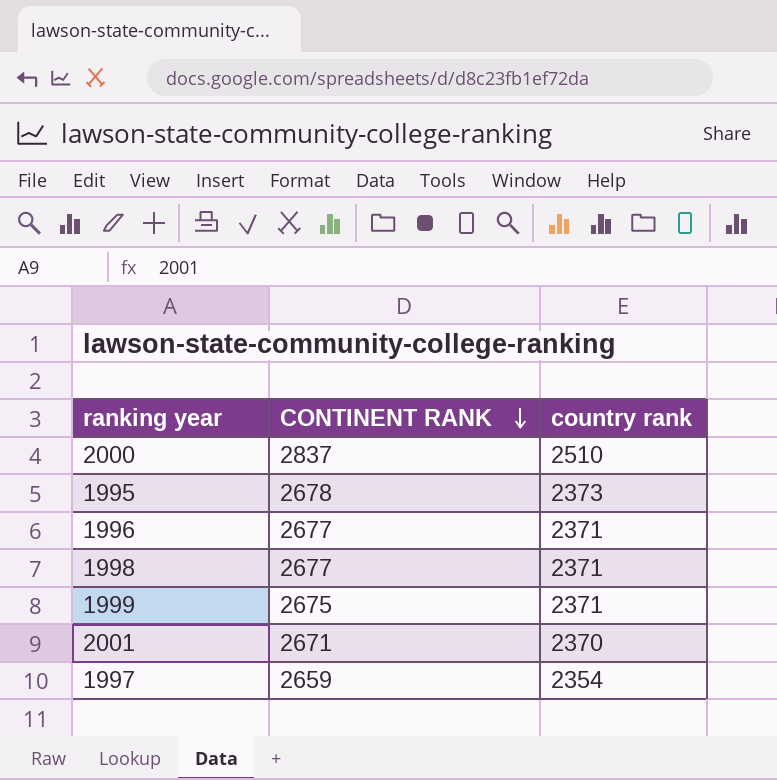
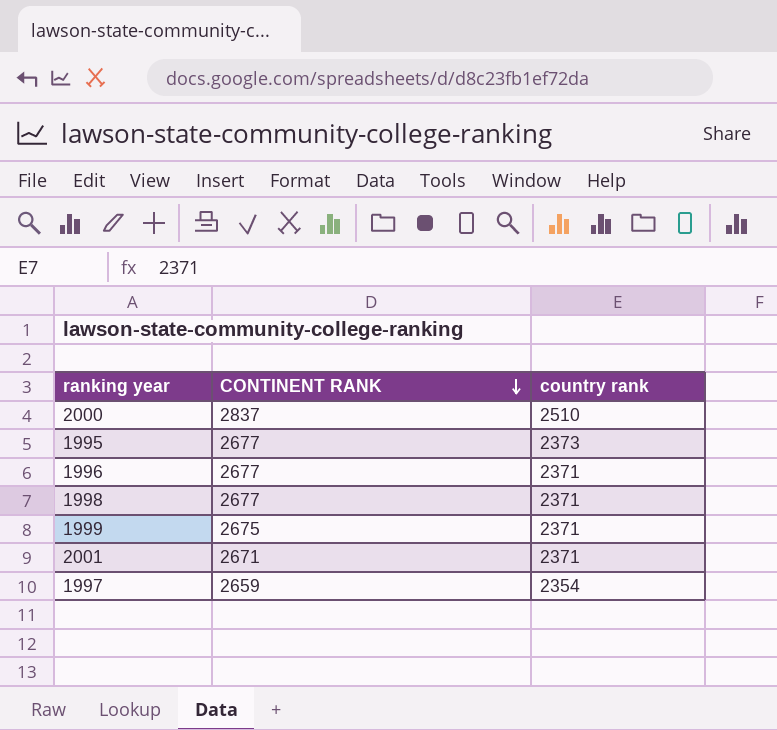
1995 | CONTINENT RANK: 2678 -> 2677
2001 | country rank: 2370 -> 2371

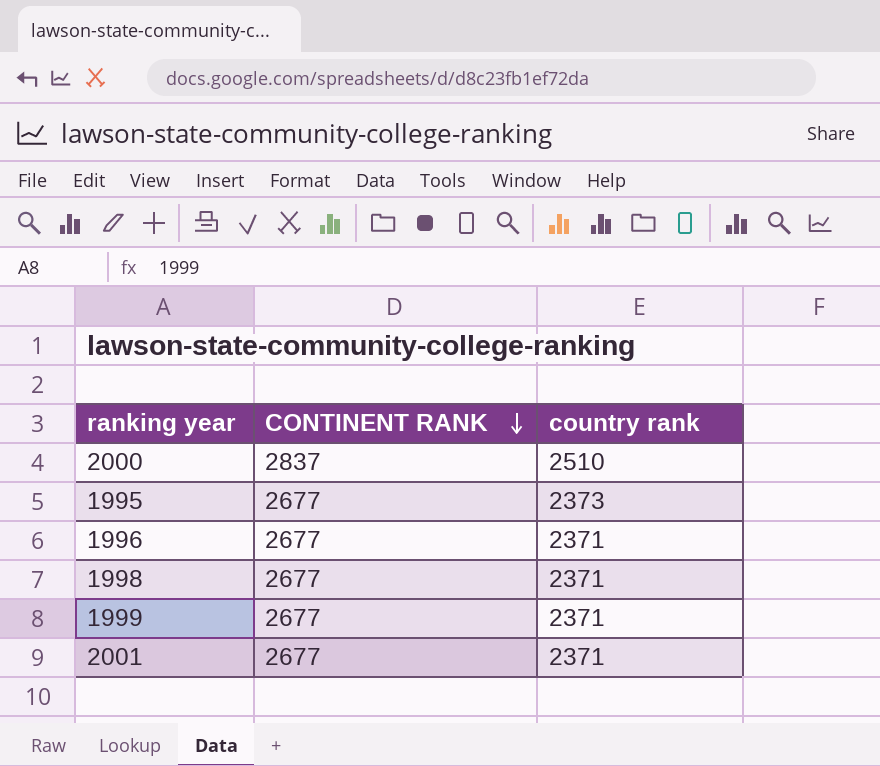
row 1997: 2659 | 2354 -> none
1999 | CONTINENT RANK: 2675 -> 2677
2001 | CONTINENT RANK: 2671 -> 2677

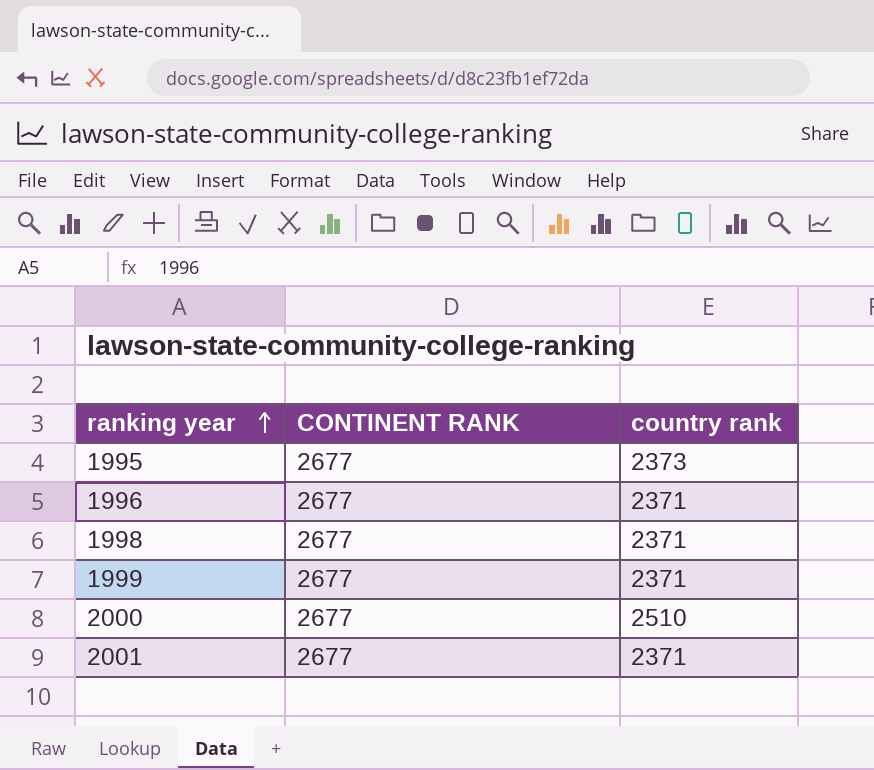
row order: CONTINENT RANK descending -> ranking year ascending
2000 | CONTINENT RANK: 2837 -> 2677

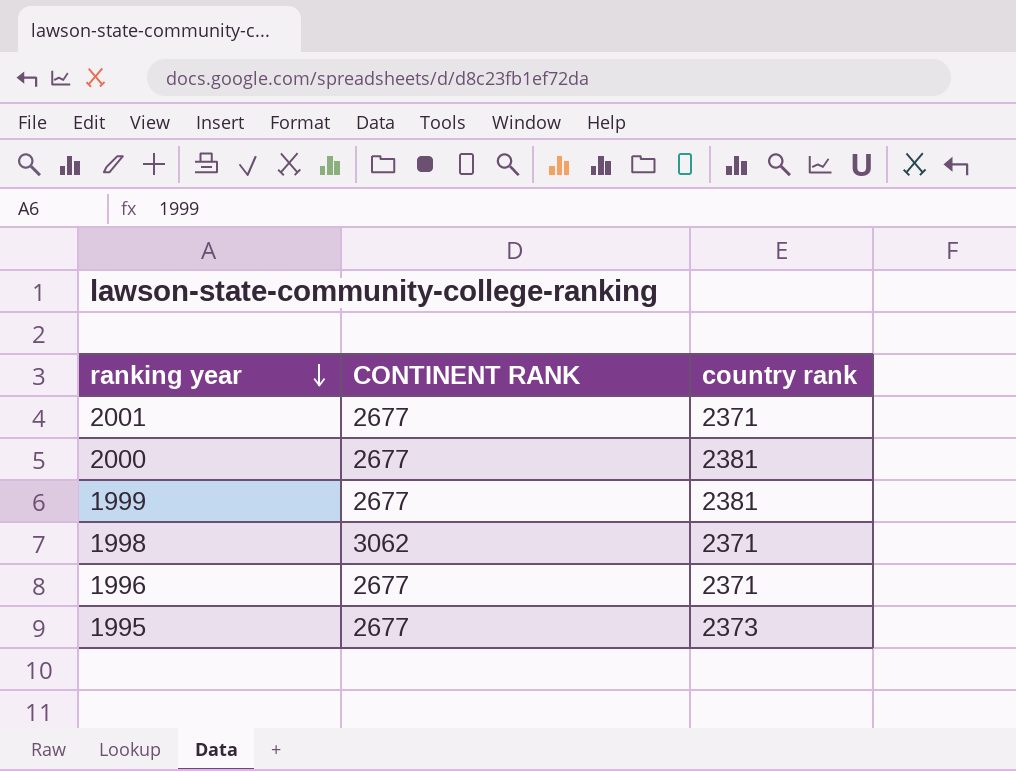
row order: ranking year ascending -> ranking year descending
2000 | country rank: 2510 -> 2381
1999 | country rank: 2371 -> 2381
1998 | CONTINENT RANK: 2677 -> 3062

